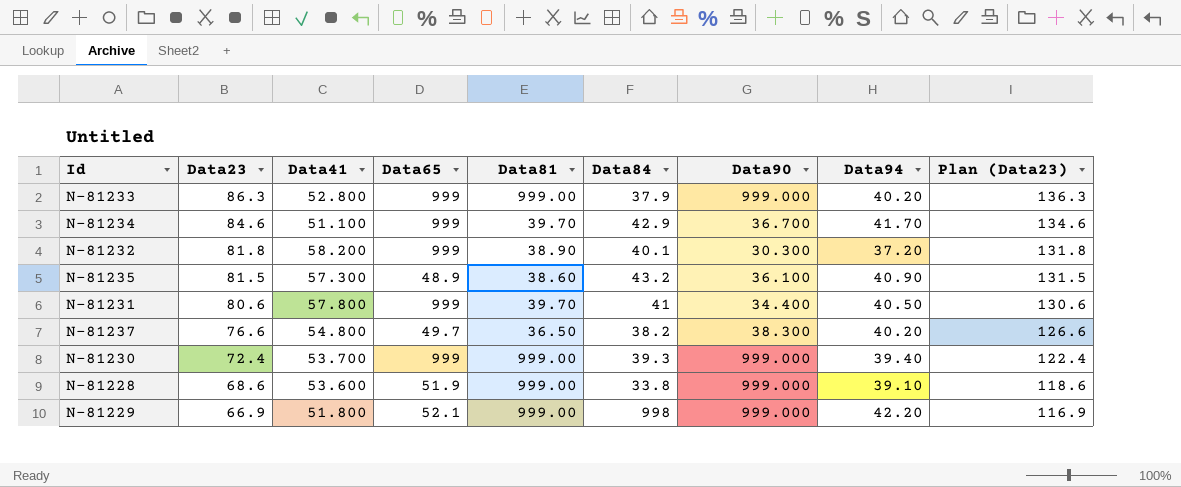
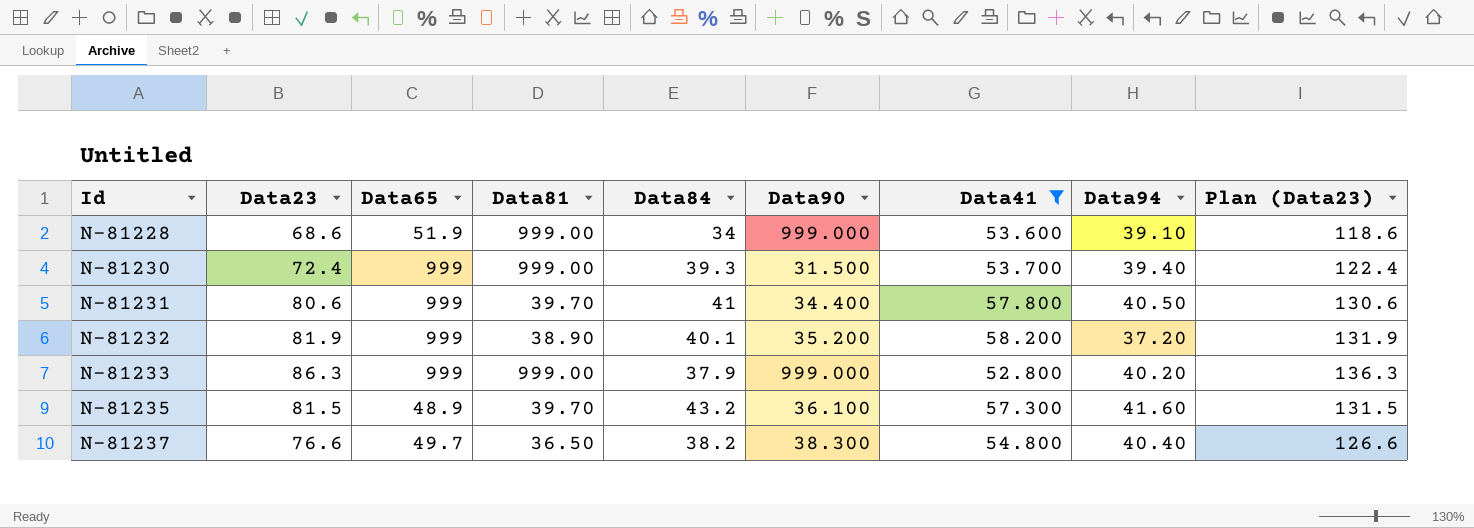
filter: none -> Data41 >= 52.800
row order: Data23 descending -> Id ascending
column Data41 | position: 3 -> 7
N-81228 | Data84: 33.8 -> 34
N-81230 | Data90: 999.000 -> 31.500
N-81232 | Data23: 81.8 -> 81.9
N-81232 | Data90: 30.300 -> 35.200
N-81232 | Plan (Data23): 131.8 -> 131.9
N-81235 | Data81: 38.60 -> 39.70
N-81235 | Data94: 40.90 -> 41.60
N-81237 | Data94: 40.20 -> 40.40

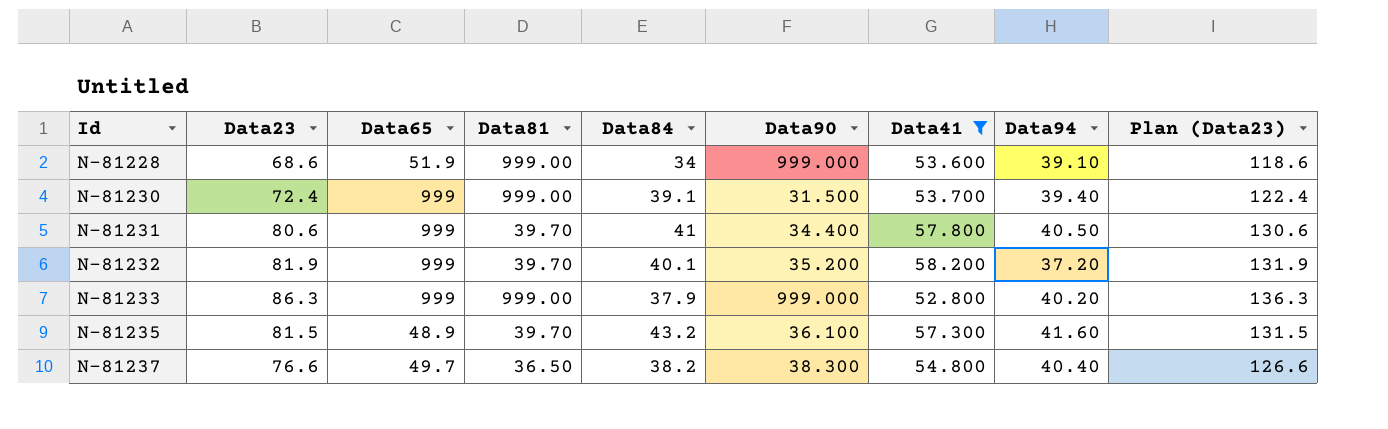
N-81230 | Data84: 39.3 -> 39.1
N-81232 | Data81: 38.90 -> 39.70

